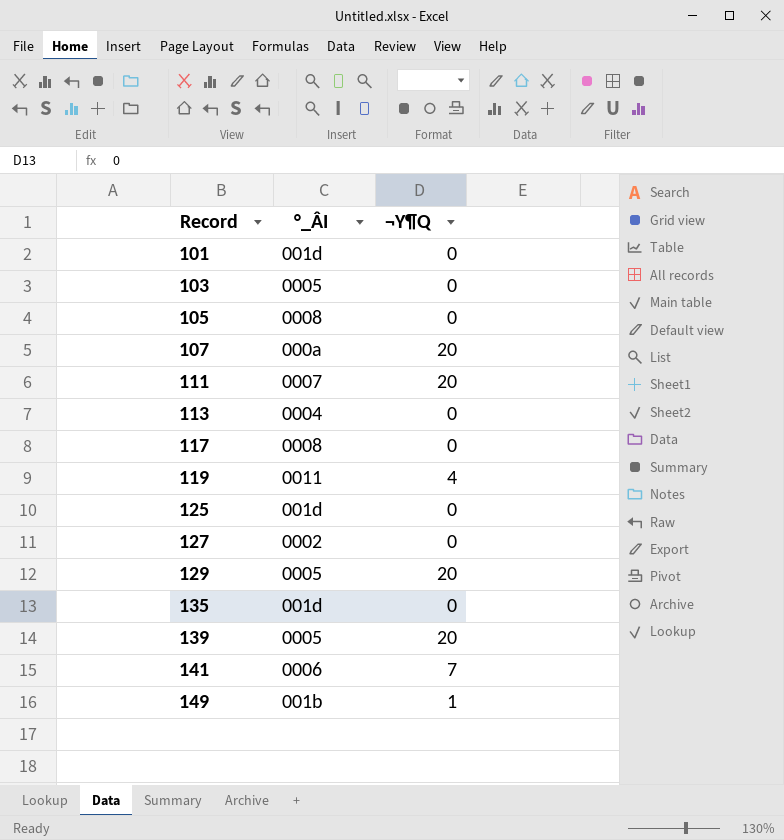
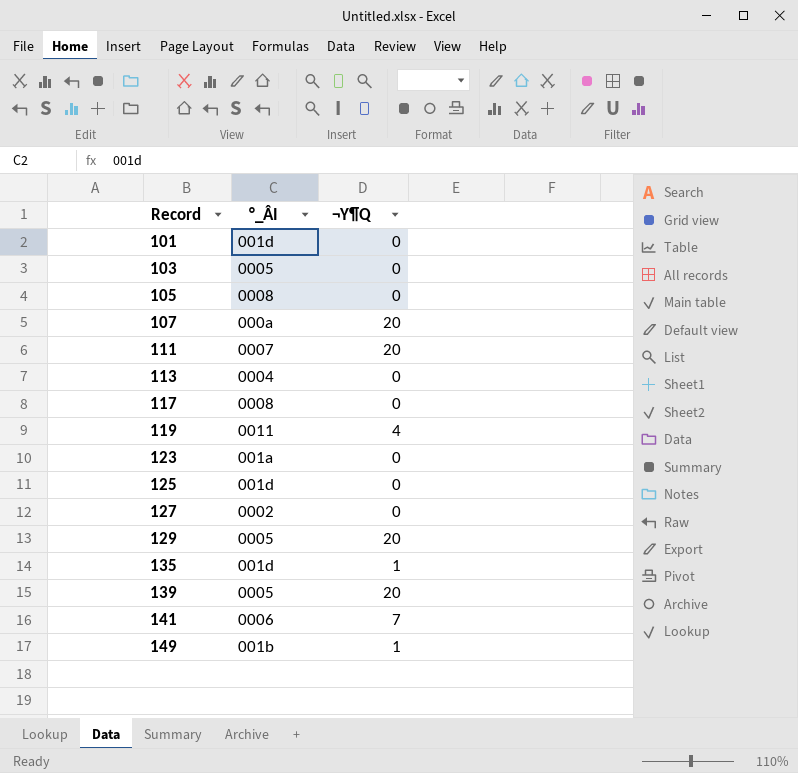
row 123: none -> 001a | 0
135 | ¬Y¶Q: 0 -> 1

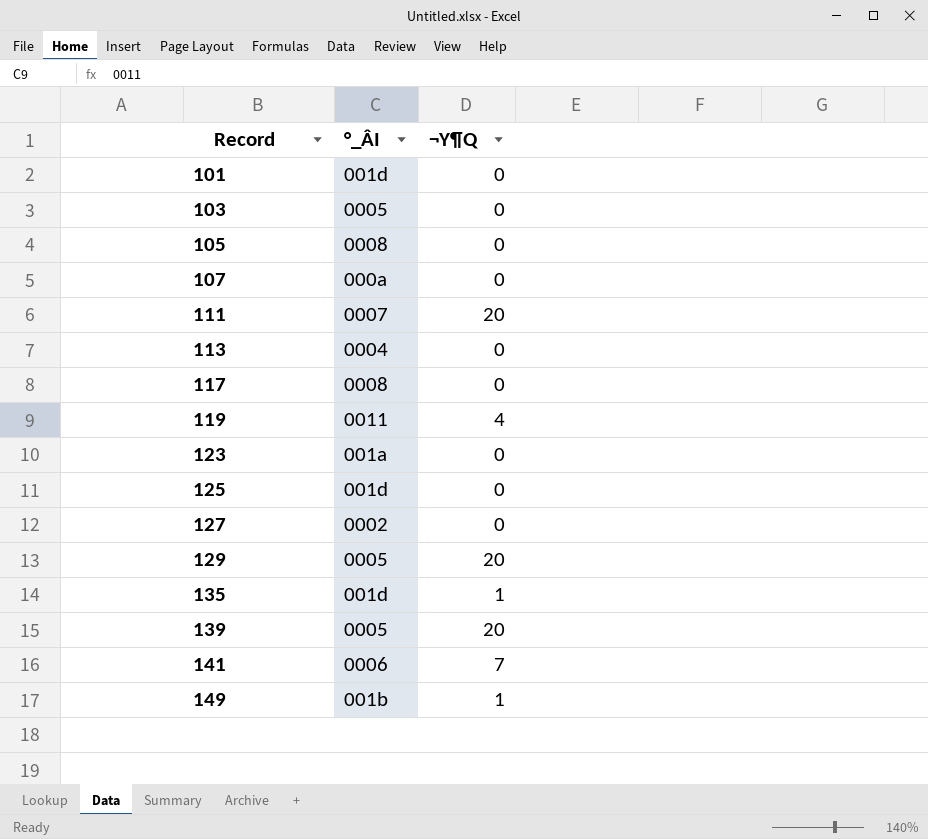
107 | ¬Y¶Q: 20 -> 0

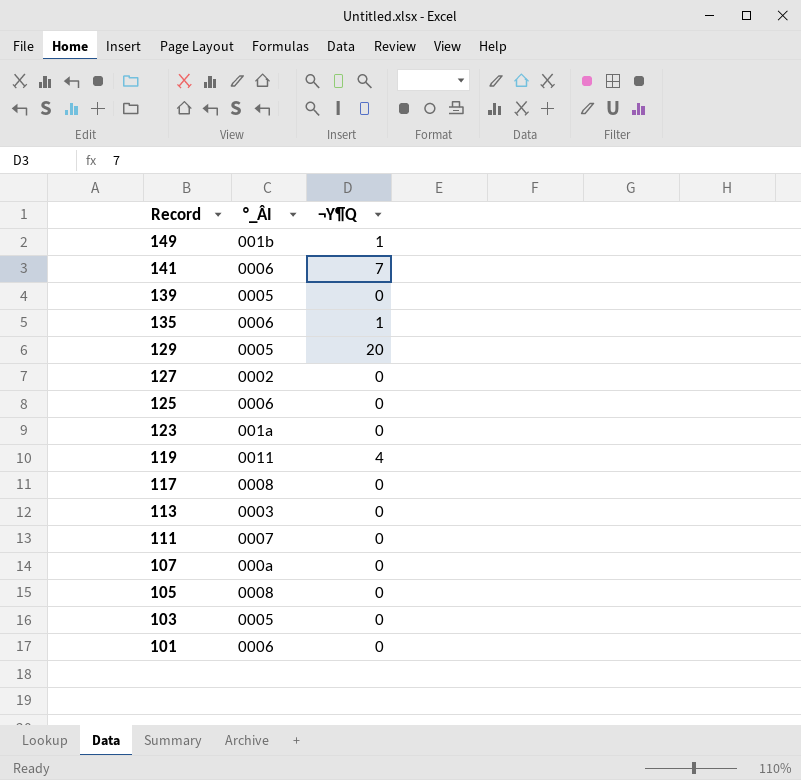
row order: Record ascending -> Record descending
139 | ¬Y¶Q: 20 -> 0
135 | °_ÂI: 001d -> 0006
125 | °_ÂI: 001d -> 0006
113 | °_ÂI: 0004 -> 0003
111 | ¬Y¶Q: 20 -> 0
101 | °_ÂI: 001d -> 0006

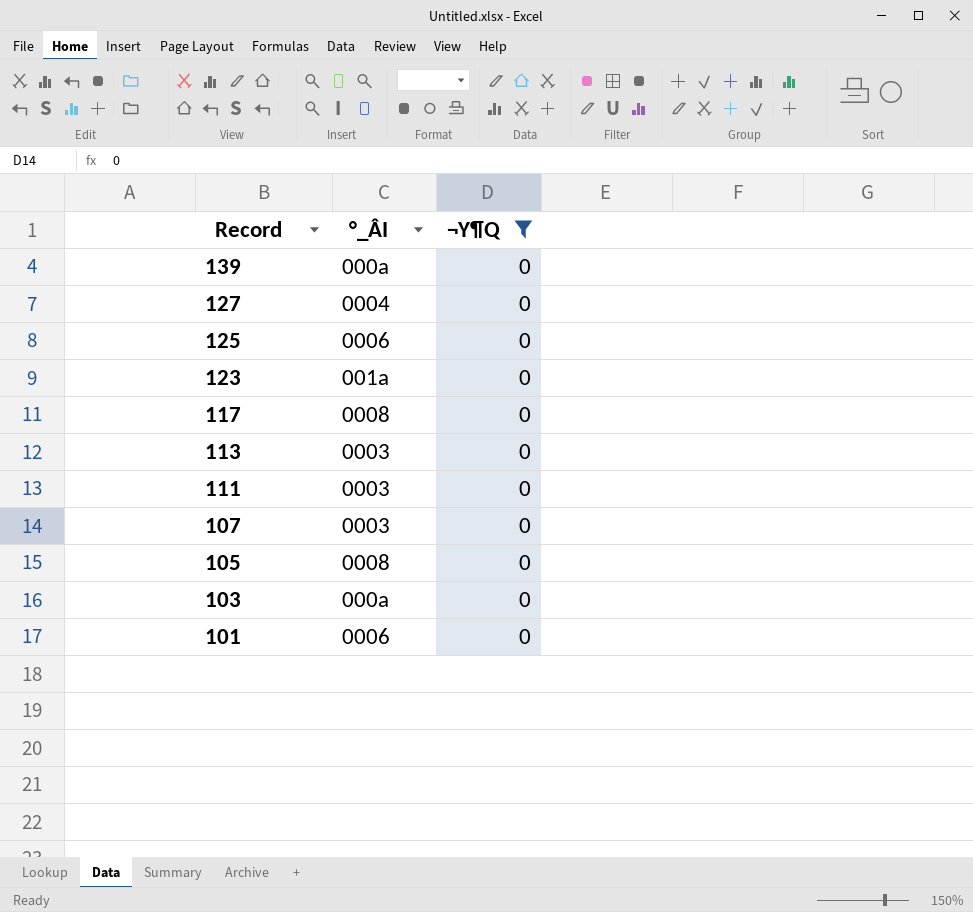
filter: none -> ¬Y¶Q = 0
139 | °_ÂI: 0005 -> 000a
127 | °_ÂI: 0002 -> 0004
111 | °_ÂI: 0007 -> 0003
107 | °_ÂI: 000a -> 0003
103 | °_ÂI: 0005 -> 000a

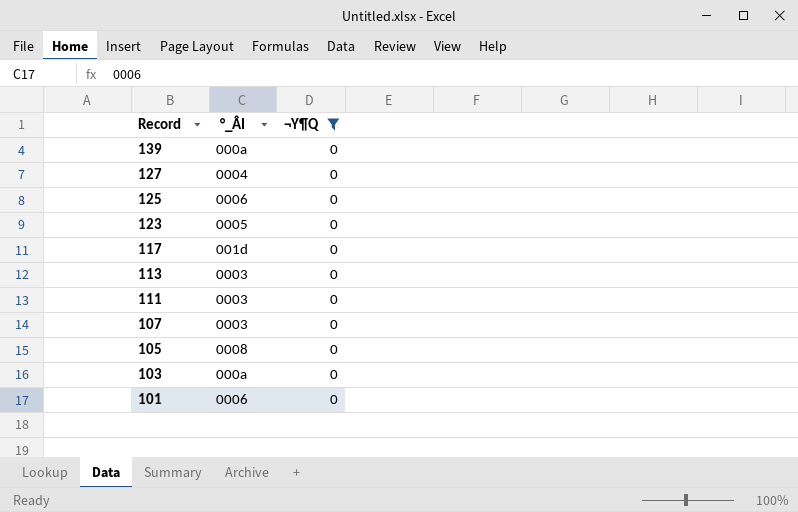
123 | °_ÂI: 001a -> 0005
117 | °_ÂI: 0008 -> 001d

